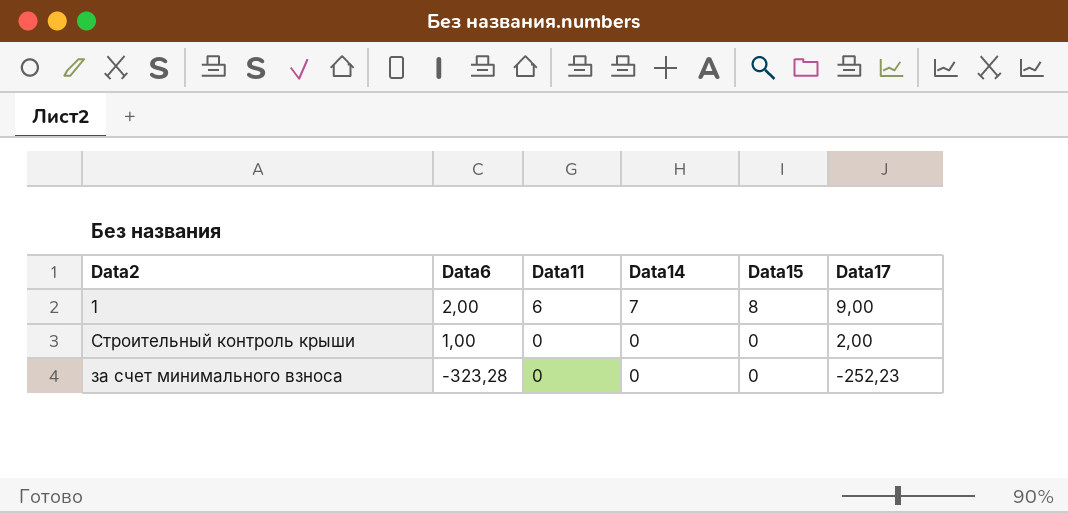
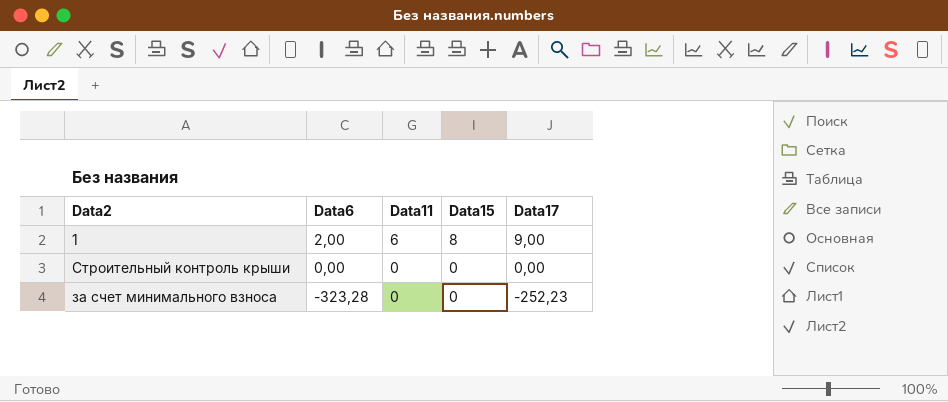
column Data14 | position: 4 -> none
Строительный контроль крыши | Data6: 1,00 -> 0,00
Строительный контроль крыши | Data17: 2,00 -> 0,00

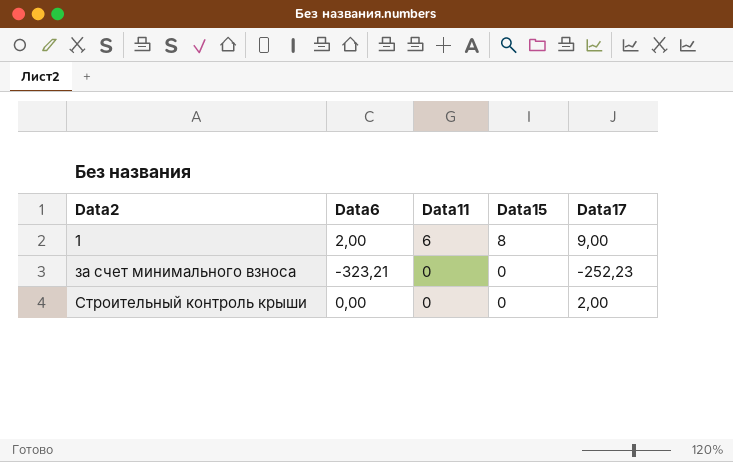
row order: Data6 descending -> Data2 ascending
за счет минимального взноса | Data6: -323,28 -> -323,21
Строительный контроль крыши | Data17: 0,00 -> 2,00

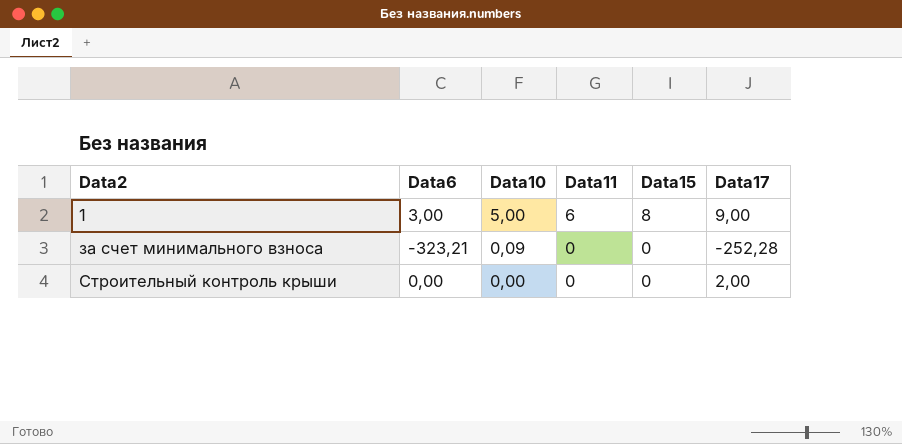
column Data10 | position: none -> 3
1 | Data6: 2,00 -> 3,00
за счет минимального взноса | Data17: -252,23 -> -252,28

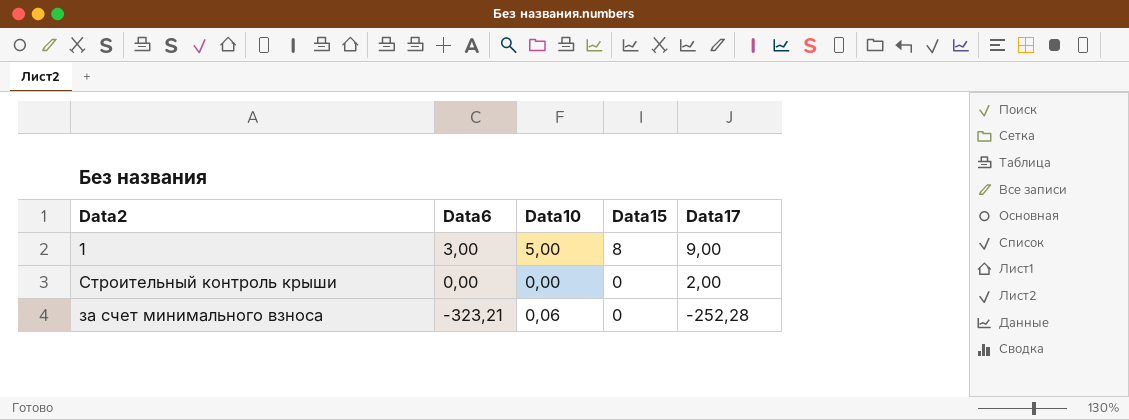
row order: Data2 ascending -> Data6 descending
column Data11 | position: 4 -> none
за счет минимального взноса | Data10: 0,09 -> 0,06

